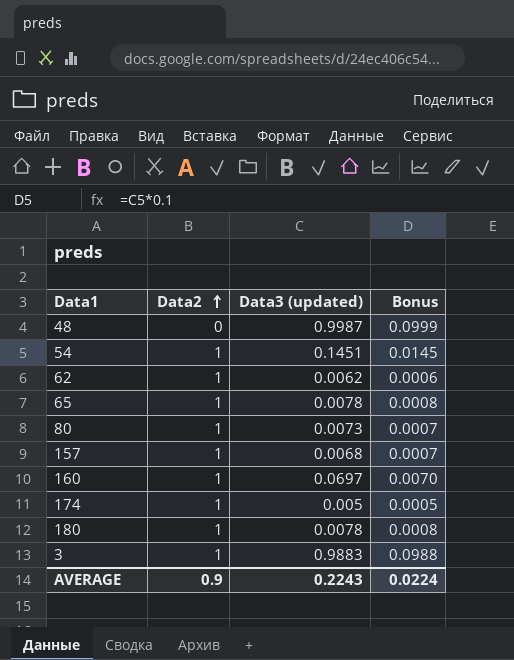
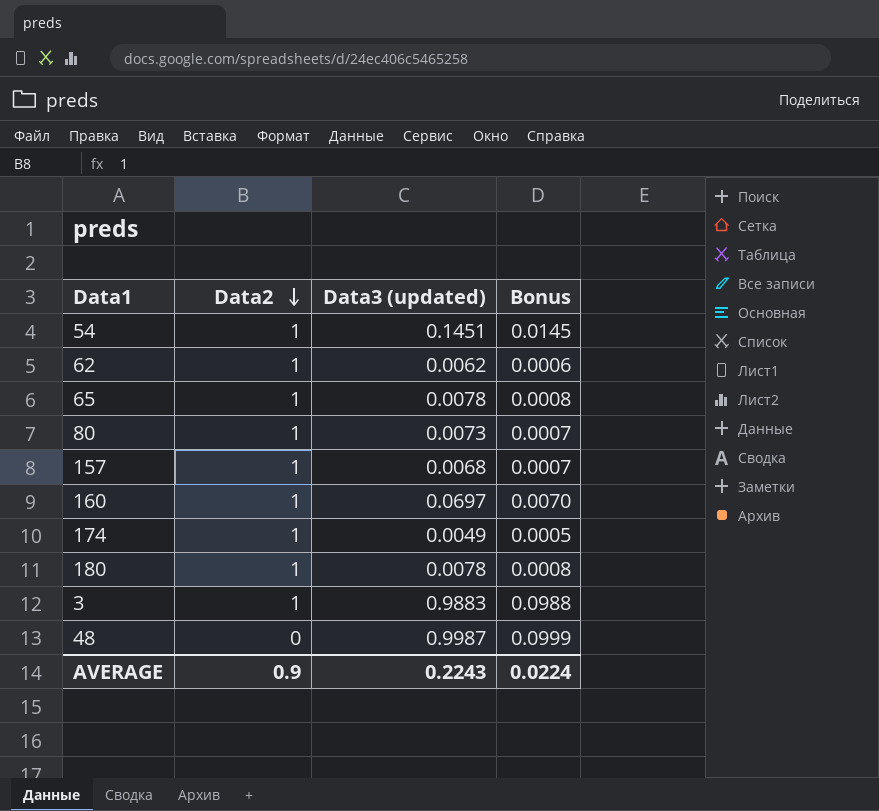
row order: Data2 ascending -> Data2 descending
174 | Data3 (updated): 0.005 -> 0.0049

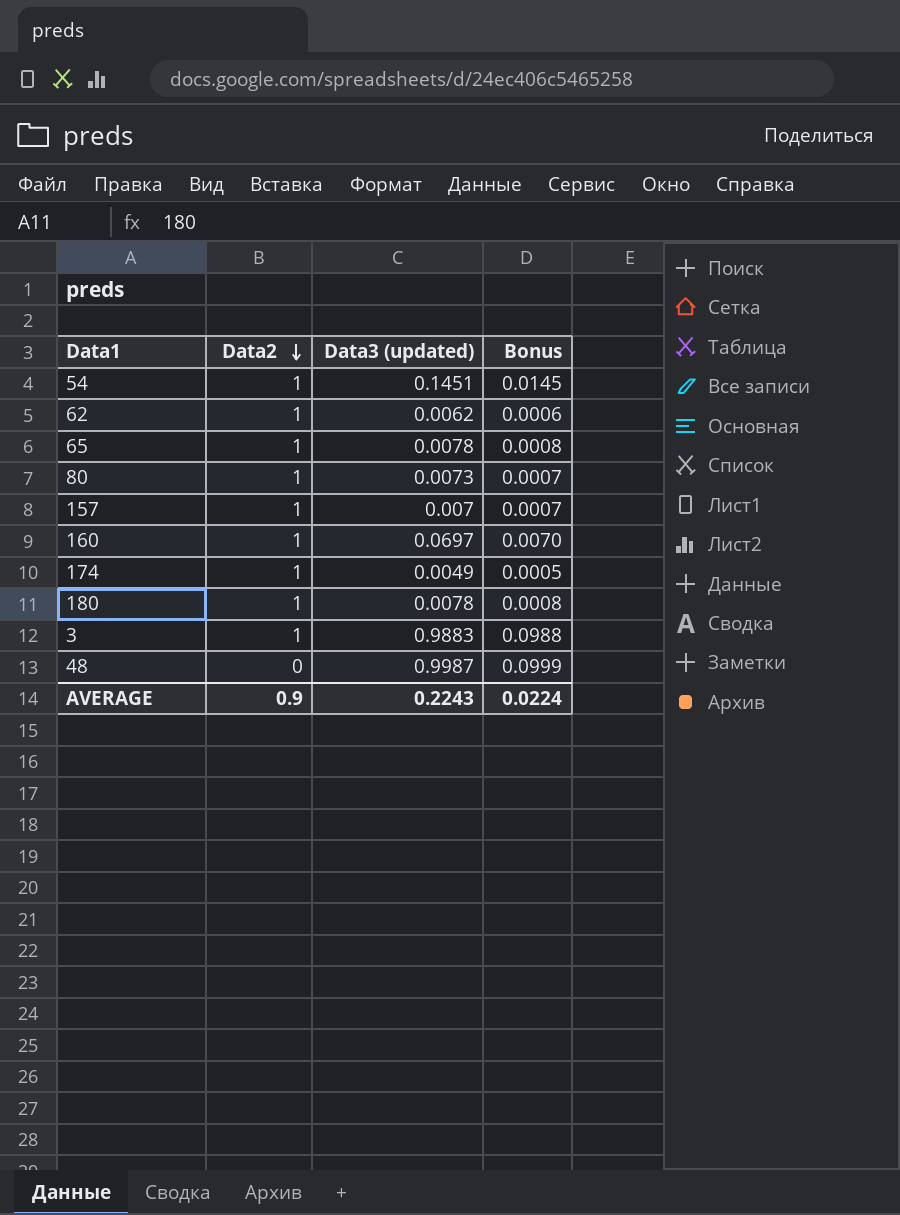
157 | Data3 (updated): 0.0068 -> 0.007

